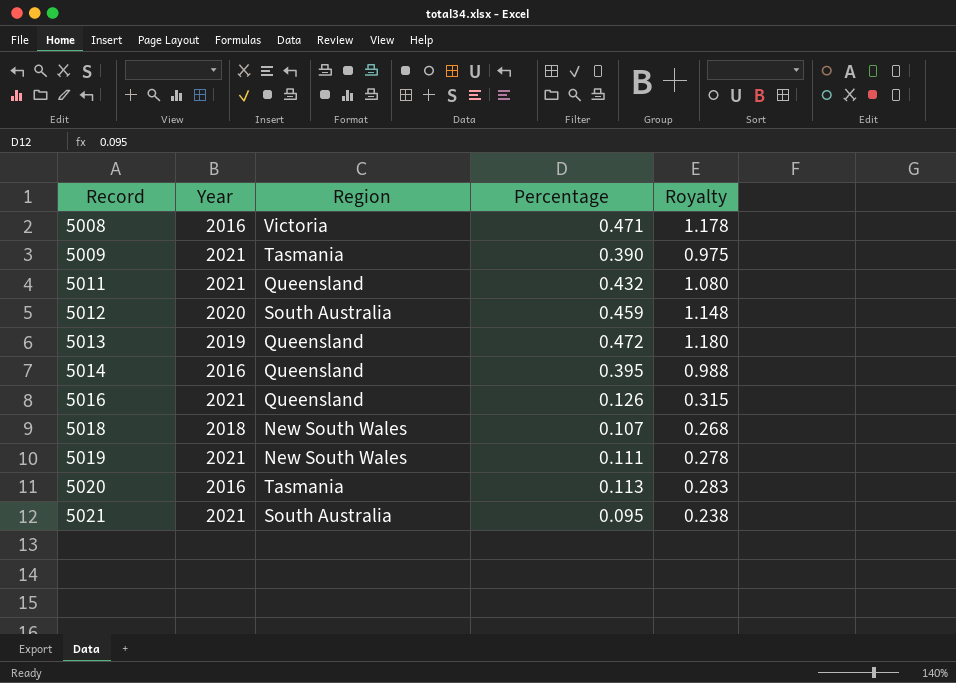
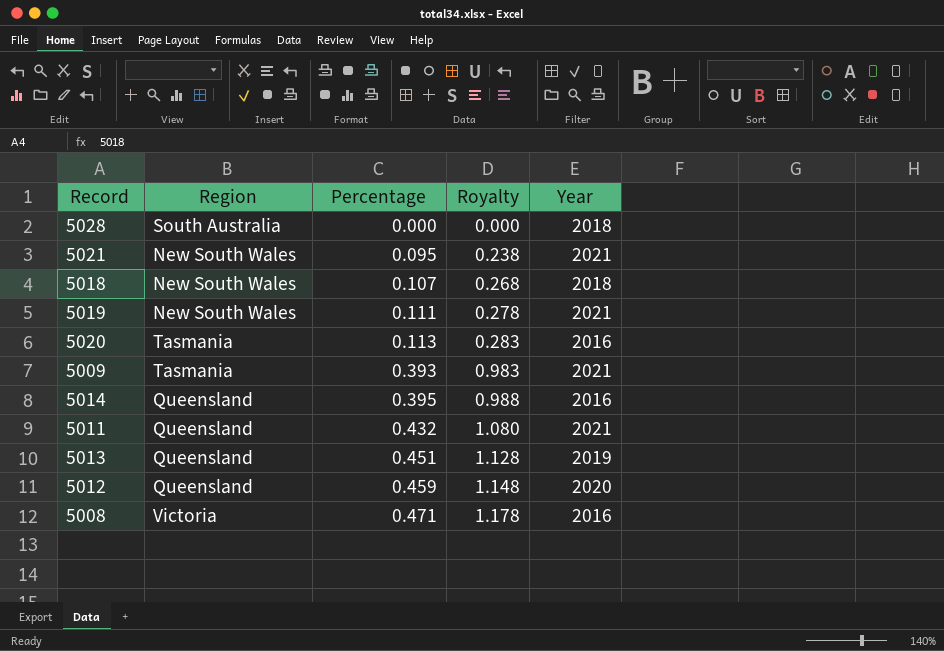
row order: Record ascending -> Percentage ascending
column Year | position: 2 -> 5
row 5016: 2021 | Queensland | 0.126 | 0.315 -> none
row 5028: none -> South Australia | 0.000 | 0.000 | 2018
5021 | Region: South Australia -> New South Wales
5009 | Percentage: 0.390 -> 0.393
5009 | Royalty: 0.975 -> 0.983
5013 | Percentage: 0.472 -> 0.451
5013 | Royalty: 1.180 -> 1.128
5012 | Region: South Australia -> Queensland

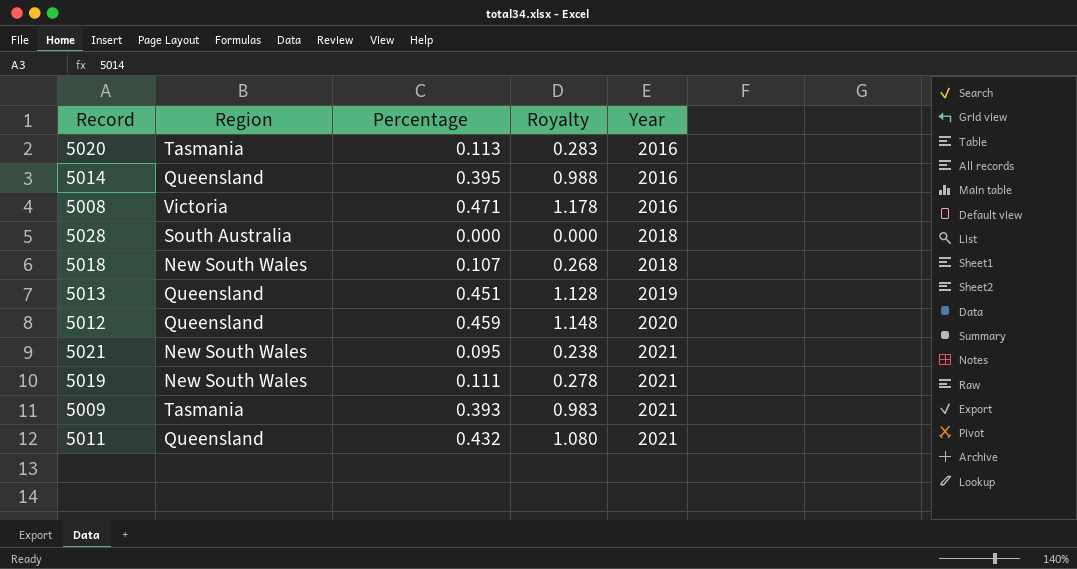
row order: Percentage ascending -> Year ascending

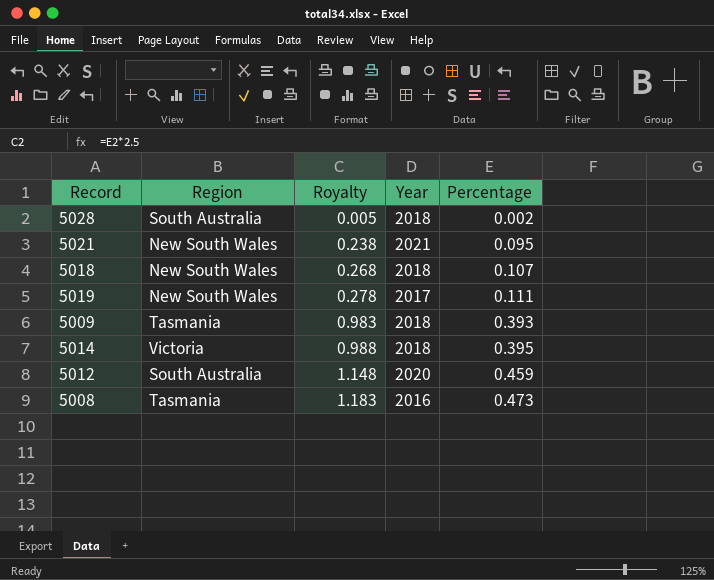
row order: Year ascending -> Royalty ascending
column Percentage | position: 3 -> 5
row 5020: Tasmania | 0.113 | 0.283 | 2016 -> none
row 5013: Queensland | 0.451 | 1.128 | 2019 -> none
row 5011: Queensland | 0.432 | 1.080 | 2021 -> none
5028 | Royalty: 0.000 -> 0.005
5028 | Percentage: 0.000 -> 0.002
5019 | Year: 2021 -> 2017
5009 | Year: 2021 -> 2018
5014 | Region: Queensland -> Victoria
5014 | Year: 2016 -> 2018
5012 | Region: Queensland -> South Australia
5008 | Region: Victoria -> Tasmania
5008 | Royalty: 1.178 -> 1.183
5008 | Percentage: 0.471 -> 0.473

